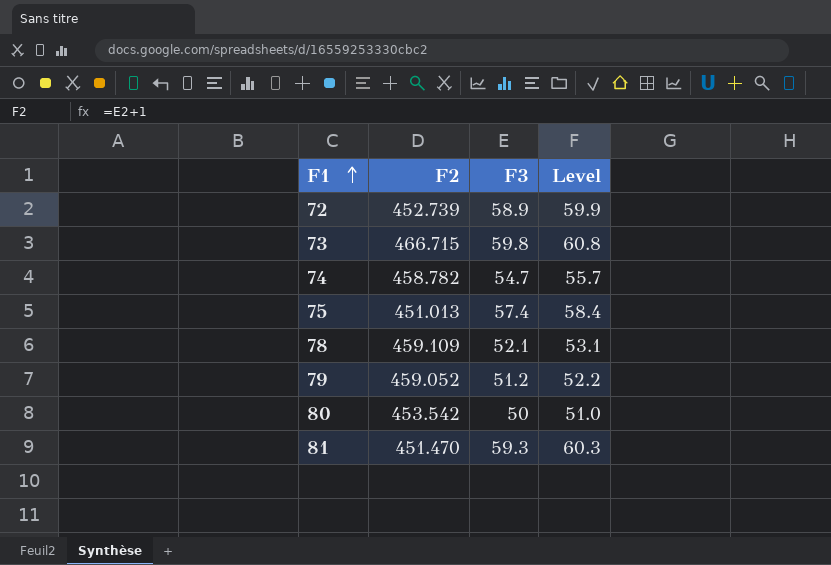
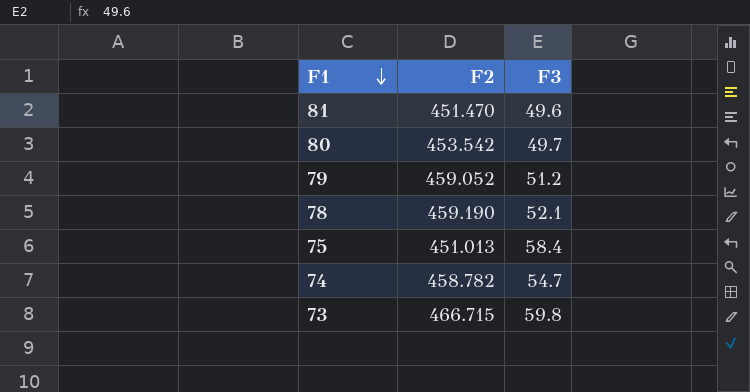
row order: F1 ascending -> F1 descending
column Level | formula: [F3] + 1 -> none
row 72: 452.739 | 58.9 | 59.9 -> none
81 | F3: 59.3 -> 49.6
80 | F3: 50 -> 49.7
78 | F2: 459.109 -> 459.190
75 | F3: 57.4 -> 58.4

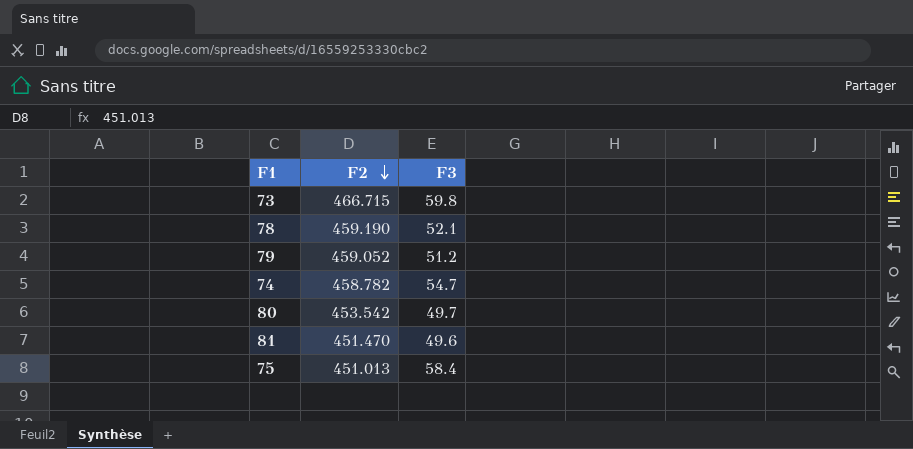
row order: F1 descending -> F2 descending

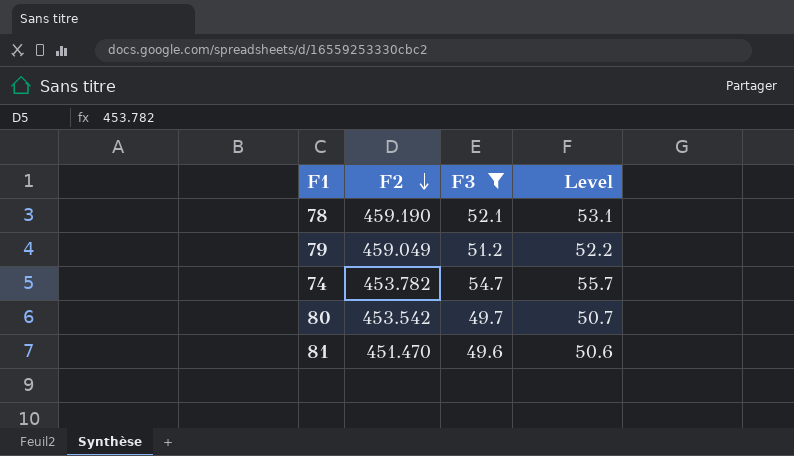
filter: none -> F3 <= 54.7
column Level | formula: none -> [F3] + 1
79 | F2: 459.052 -> 459.049
74 | F2: 458.782 -> 453.782

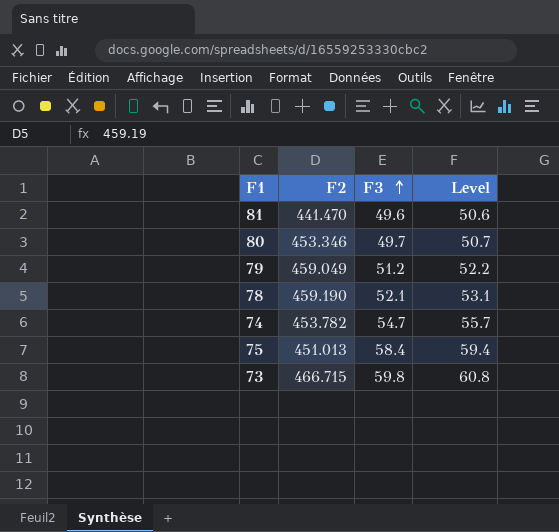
filter: F3 <= 54.7 -> none
row order: F2 descending -> F3 ascending
81 | F2: 451.470 -> 441.470
80 | F2: 453.542 -> 453.346

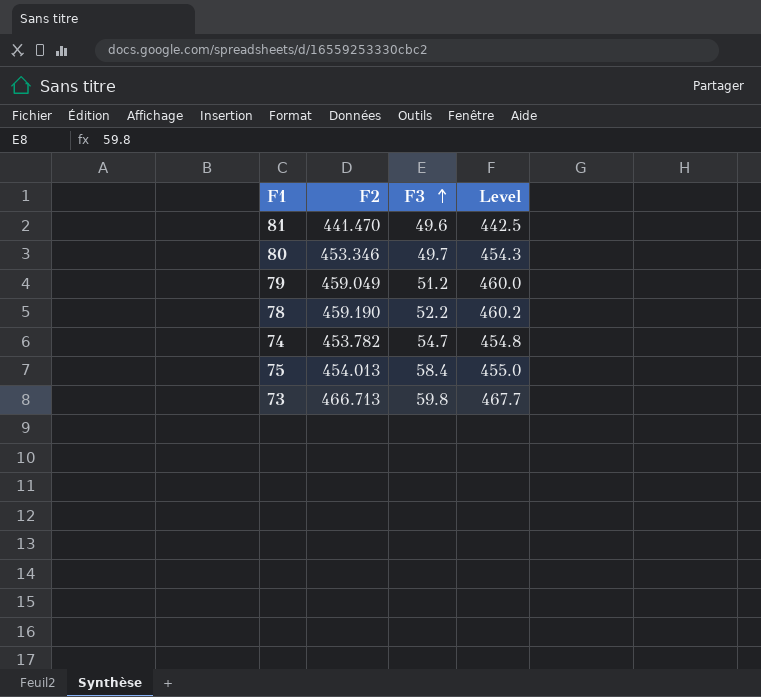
column Level | formula: [F3] + 1 -> [F2] + 1
78 | F3: 52.1 -> 52.2
75 | F2: 451.013 -> 454.013
73 | F2: 466.715 -> 466.713

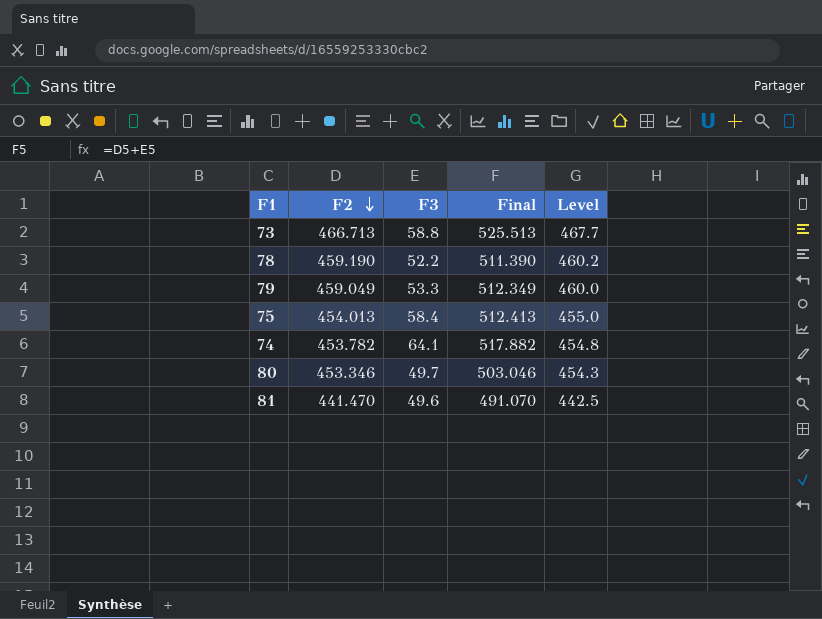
row order: F3 ascending -> F2 descending
column Final | formula: none -> [F2] + [F3]
73 | F3: 59.8 -> 58.8
79 | F3: 51.2 -> 53.3
74 | F3: 54.7 -> 64.1

